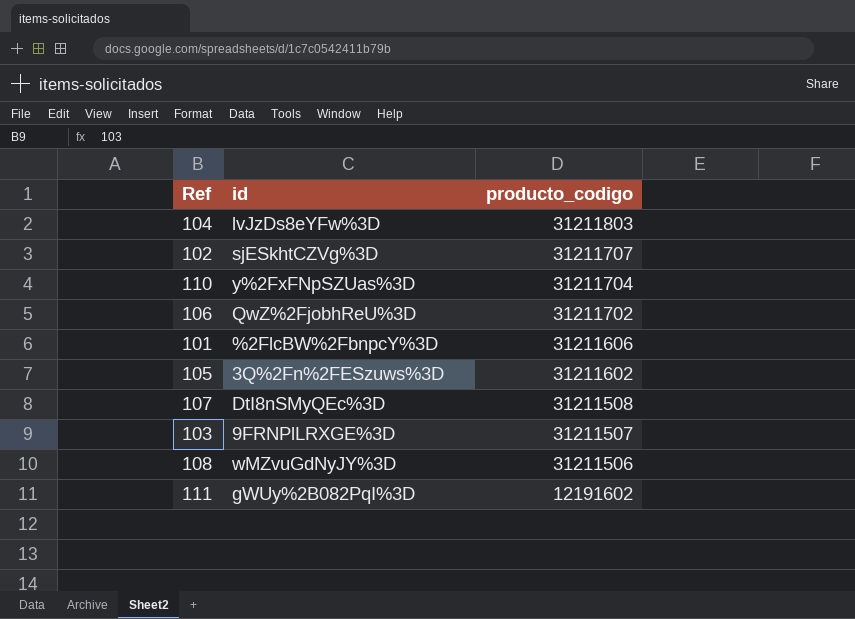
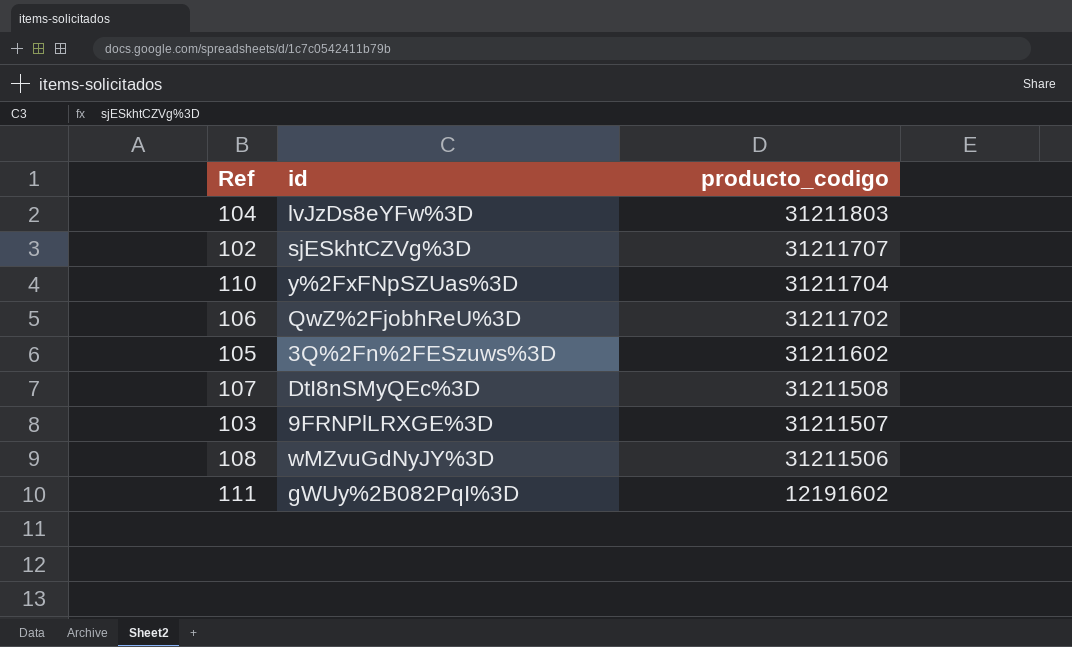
row 101: %2FlcBW%2FbnpcY%3D | 31211606 -> none

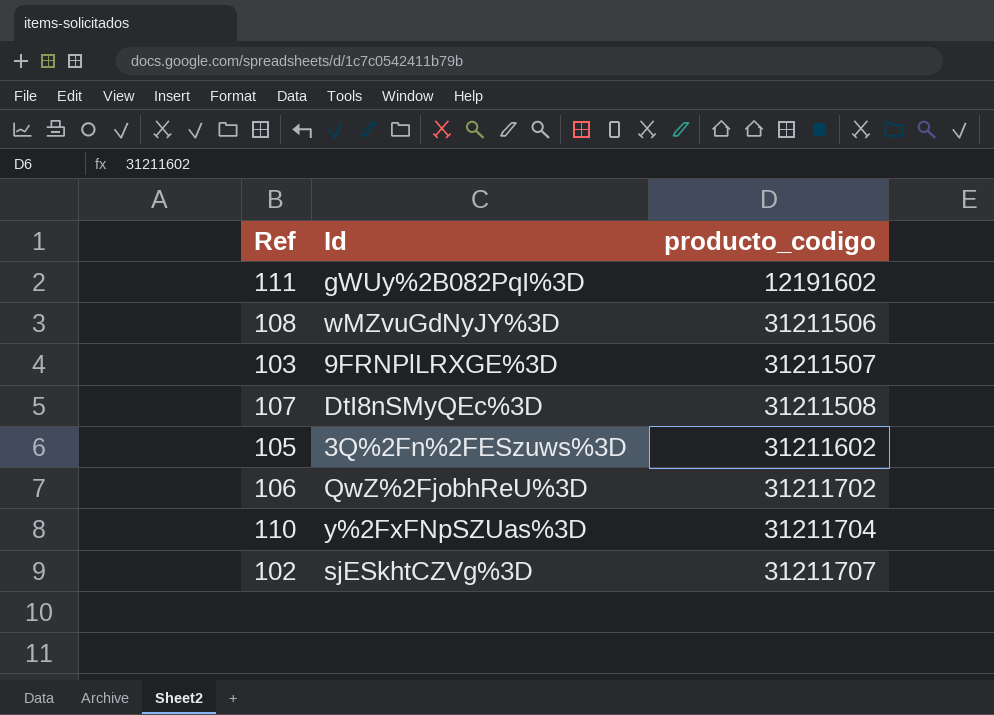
row order: producto_codigo descending -> producto_codigo ascending
column name: id -> Id
row 104: lvJzDs8eYFw%3D | 31211803 -> none

